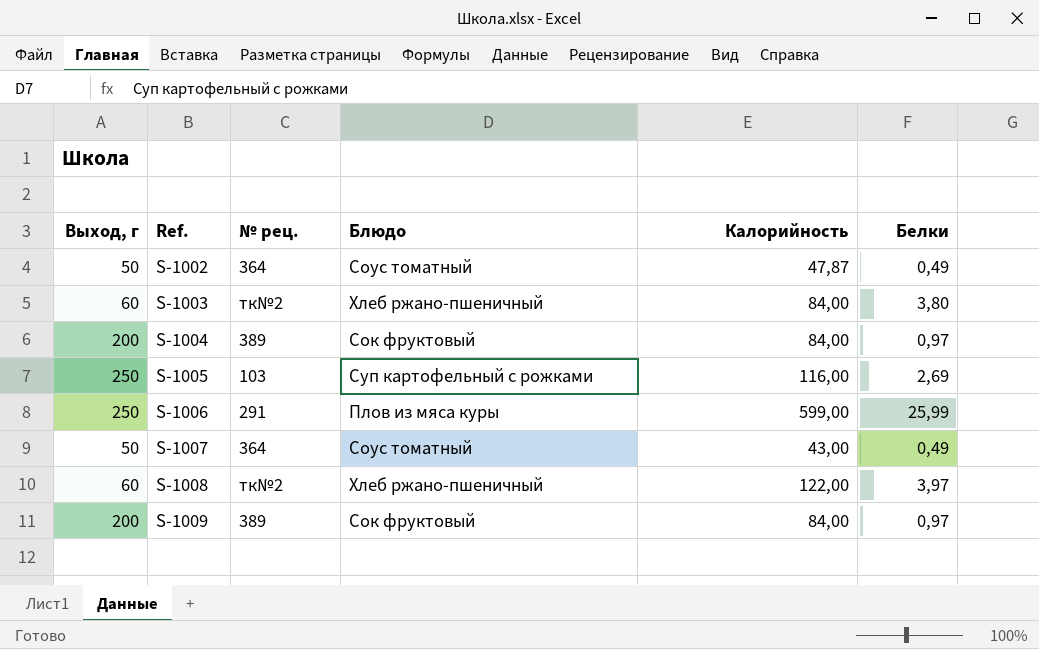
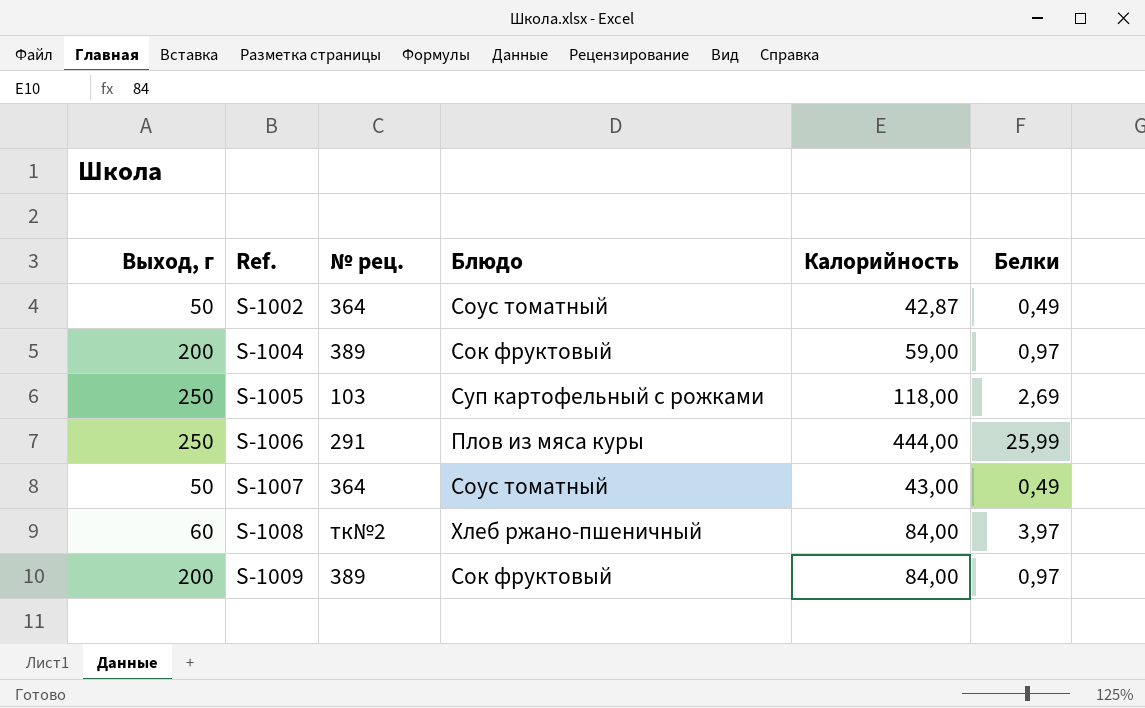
row S-1003: 60 | тк№2 | Хлеб ржано-пшеничный | 84,00 | 3,80 -> none
S-1002 | Калорийность: 47,87 -> 42,87
S-1004 | Калорийность: 84,00 -> 59,00
S-1005 | Калорийность: 116,00 -> 118,00
S-1006 | Калорийность: 599,00 -> 444,00
S-1008 | Калорийность: 122,00 -> 84,00

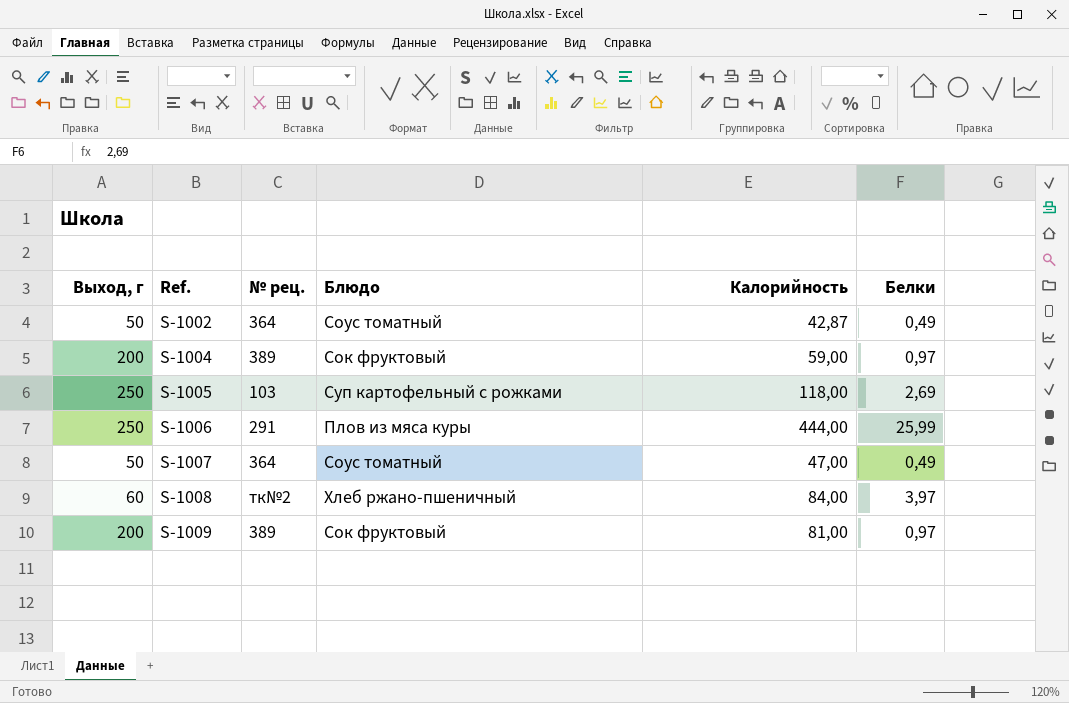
S-1007 | Калорийность: 43,00 -> 47,00
S-1009 | Калорийность: 84,00 -> 81,00

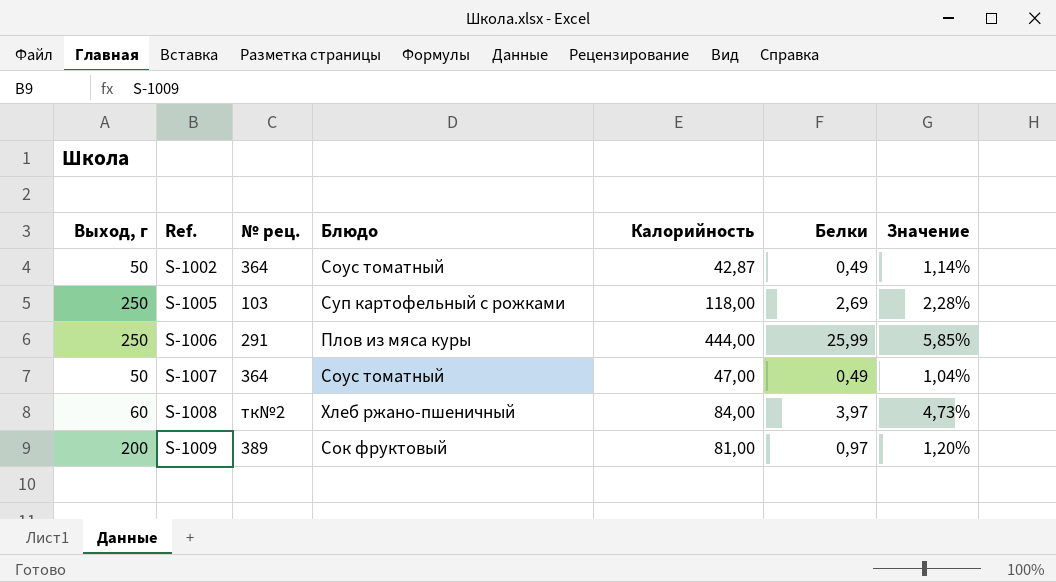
column Значение | formula: none -> [Белки] / [Калорийность]
row S-1004: 200 | 389 | Сок фруктовый | 59,00 | 0,97 -> none

